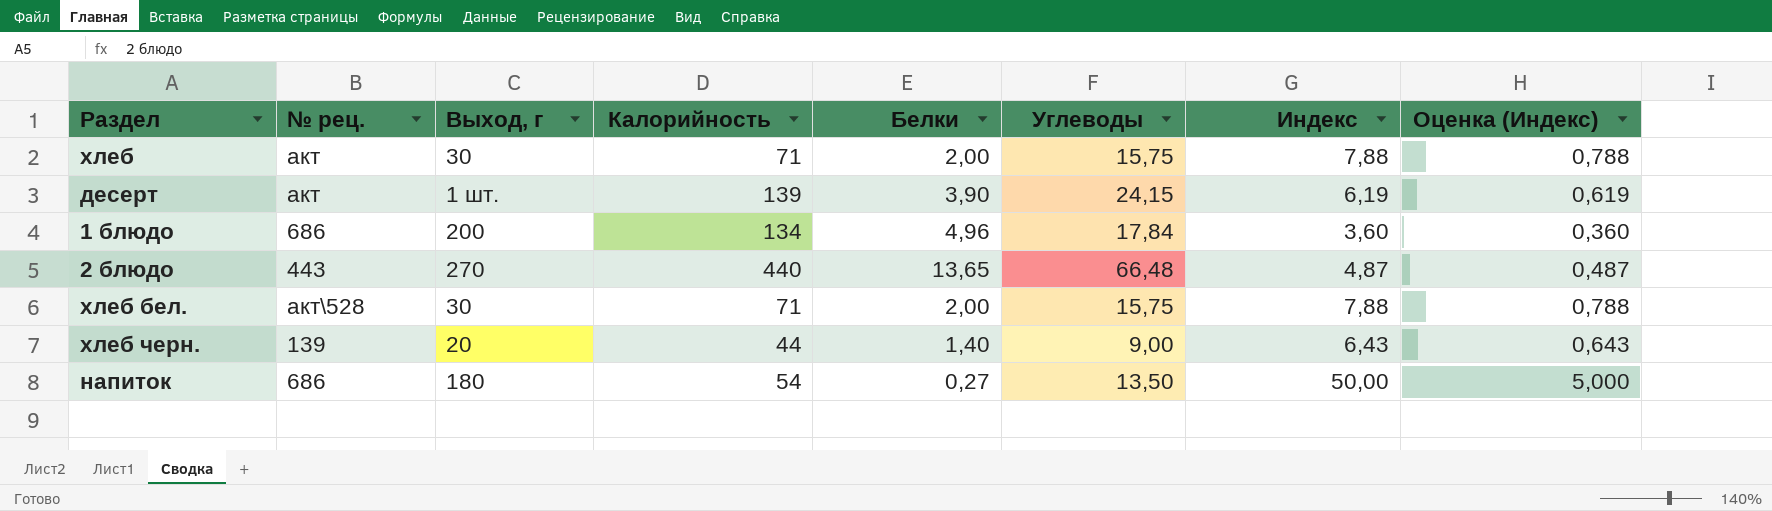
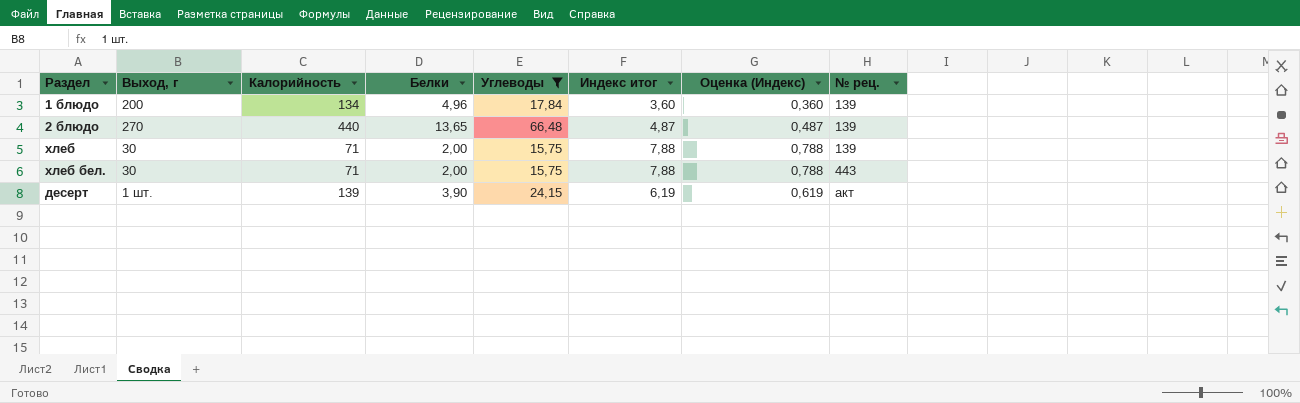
filter: none -> Углеводы >= 15,75
row order: none -> № рец. ascending
column name: Индекс -> Индекс итог
column № рец. | position: 2 -> 8
1 блюдо | № рец.: 686 -> 139
2 блюдо | № рец.: 443 -> 139
хлеб | № рец.: акт -> 139
хлеб бел. | № рец.: акт\528 -> 443

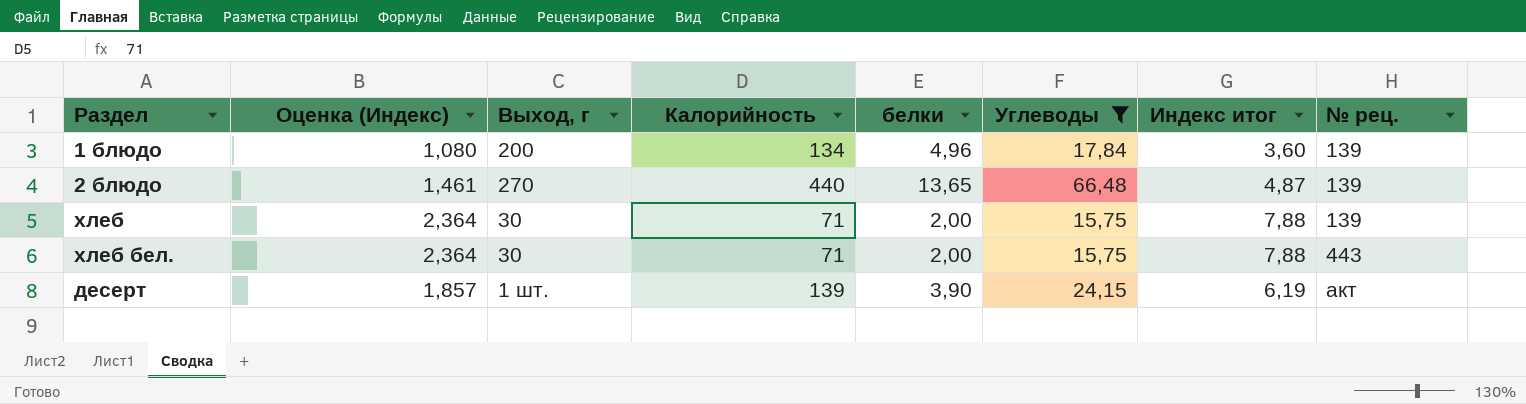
column Оценка (Индекс) | formula: [Индекс итог] * 0,1 -> [Индекс итог] * 0,3
column Оценка (Индекс) | position: 7 -> 2
column name: Белки -> белки

